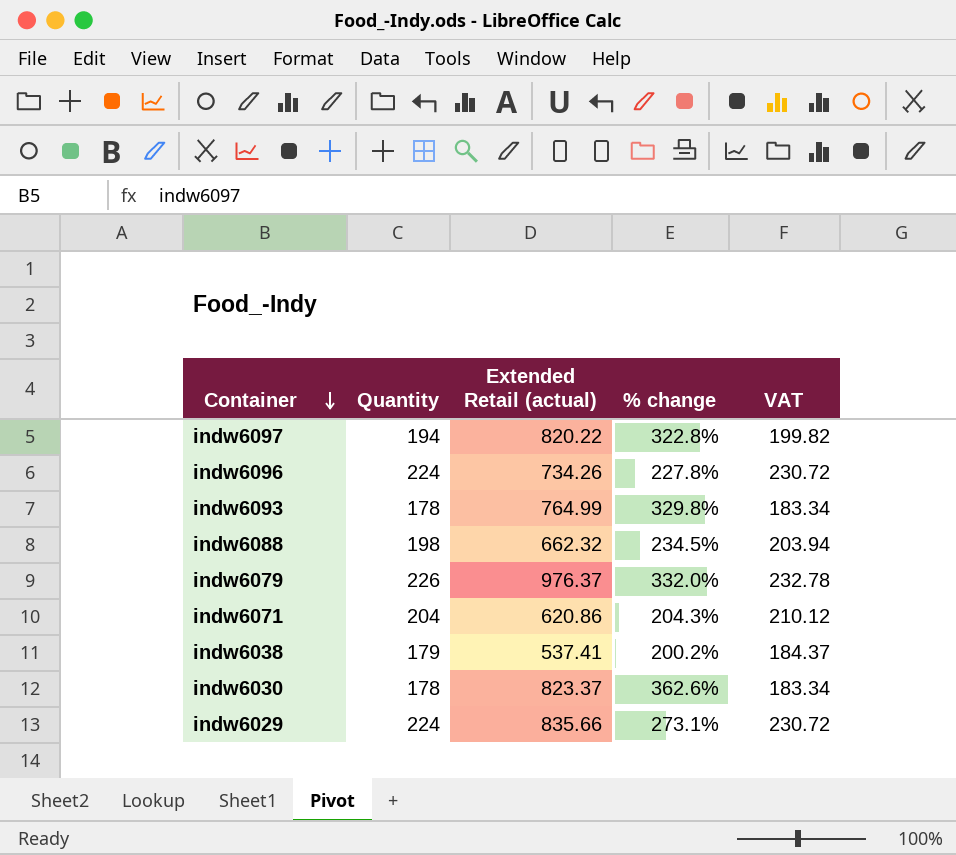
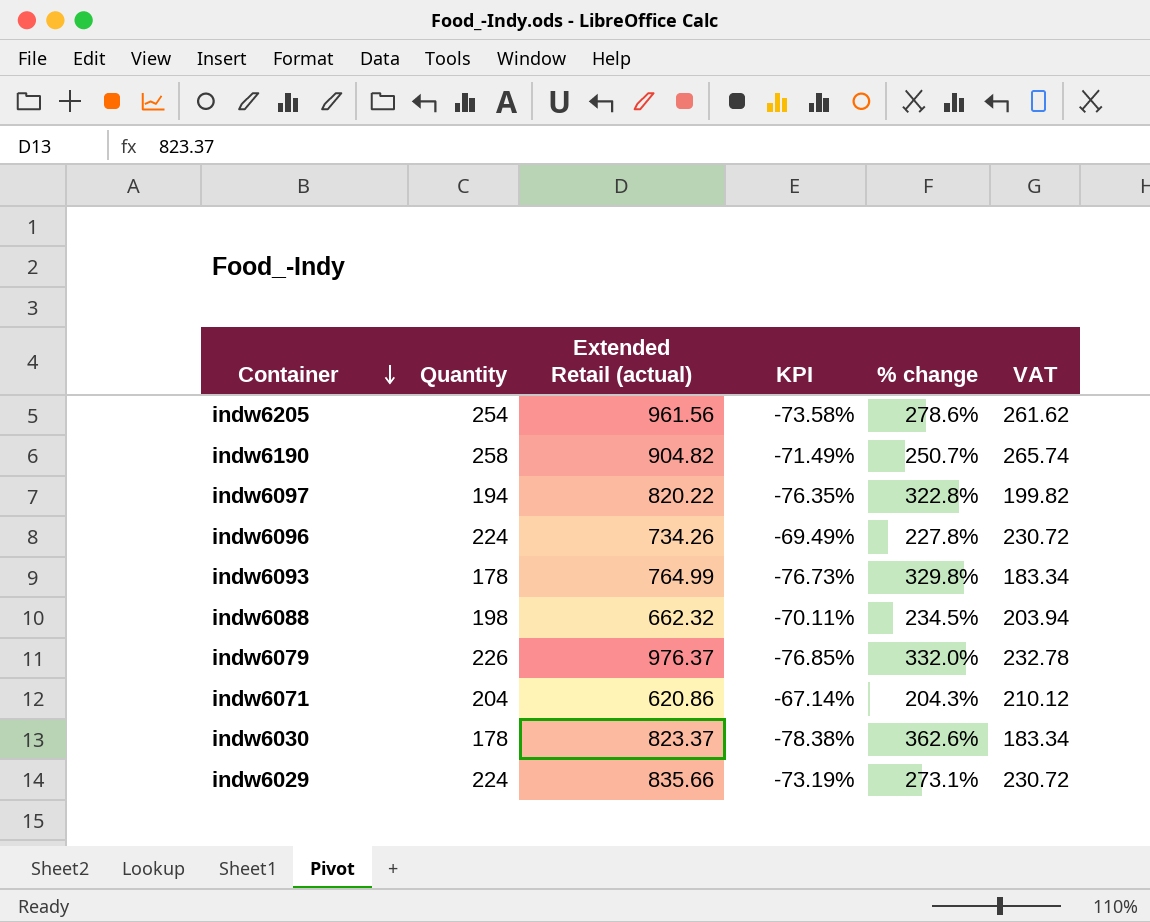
column KPI | formula: none -> ([Quantity] - [Extended Retail (actual)]) / [Extended Retail (actual)]
row indw6038: 179 | 537.41 | 200.2% | 184.37 -> none
row indw6205: none -> 254 | 961.56 | -73.58% | 278.6% | 261.62
row indw6190: none -> 258 | 904.82 | -71.49% | 250.7% | 265.74

